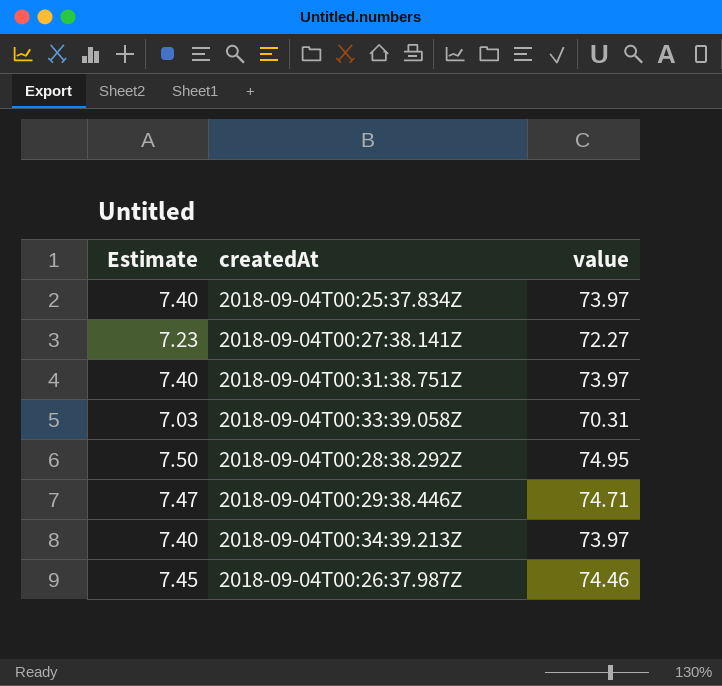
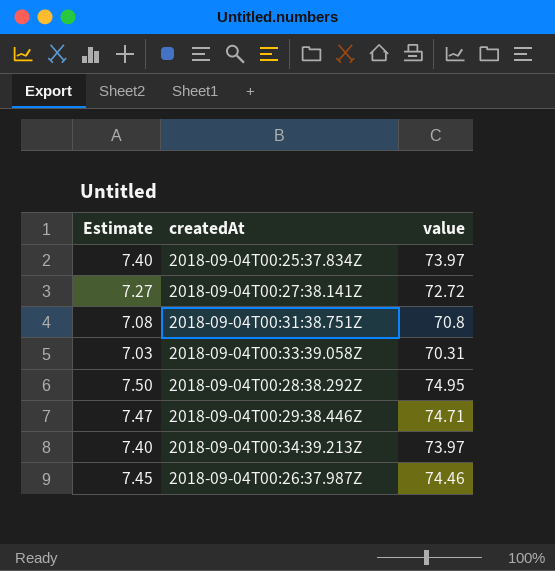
2018-09-04T00:27:38.141Z | Estimate: 7.23 -> 7.27
2018-09-04T00:27:38.141Z | value: 72.27 -> 72.72
2018-09-04T00:31:38.751Z | Estimate: 7.40 -> 7.08
2018-09-04T00:31:38.751Z | value: 73.97 -> 70.8

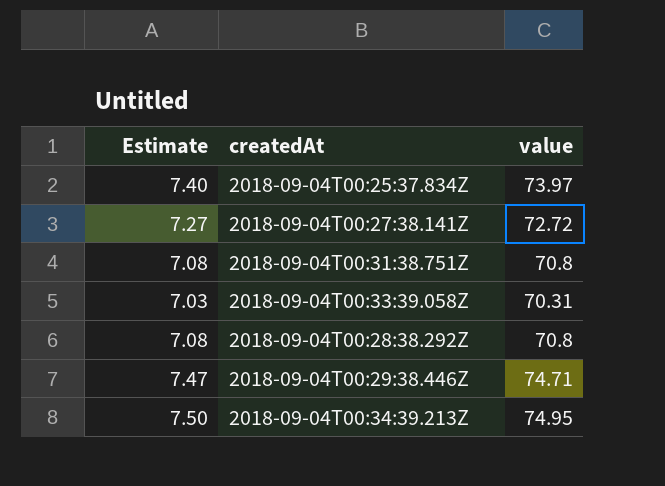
row 2018-09-04T00:26:37.987Z: 7.45 | 74.46 -> none
2018-09-04T00:28:38.292Z | Estimate: 7.50 -> 7.08
2018-09-04T00:28:38.292Z | value: 74.95 -> 70.8
2018-09-04T00:34:39.213Z | Estimate: 7.40 -> 7.50
2018-09-04T00:34:39.213Z | value: 73.97 -> 74.95

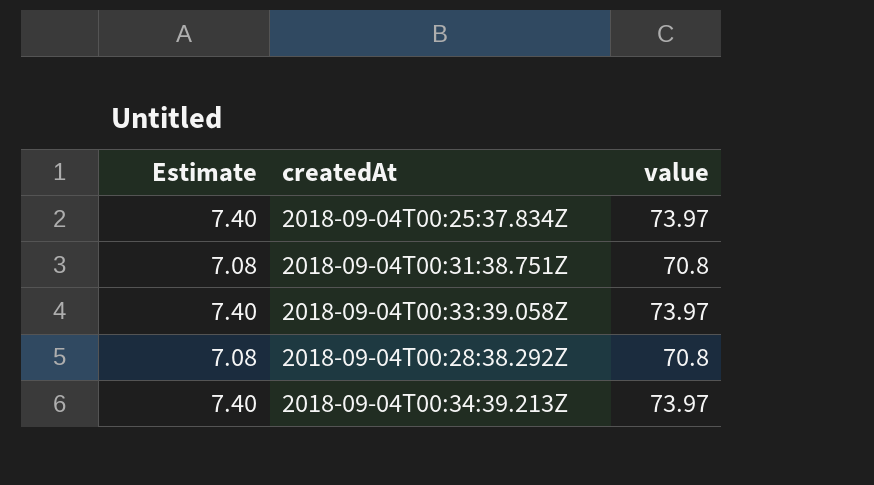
row 2018-09-04T00:27:38.141Z: 7.27 | 72.72 -> none
row 2018-09-04T00:29:38.446Z: 7.47 | 74.71 -> none
2018-09-04T00:33:39.058Z | Estimate: 7.03 -> 7.40
2018-09-04T00:33:39.058Z | value: 70.31 -> 73.97
2018-09-04T00:34:39.213Z | Estimate: 7.50 -> 7.40
2018-09-04T00:34:39.213Z | value: 74.95 -> 73.97

